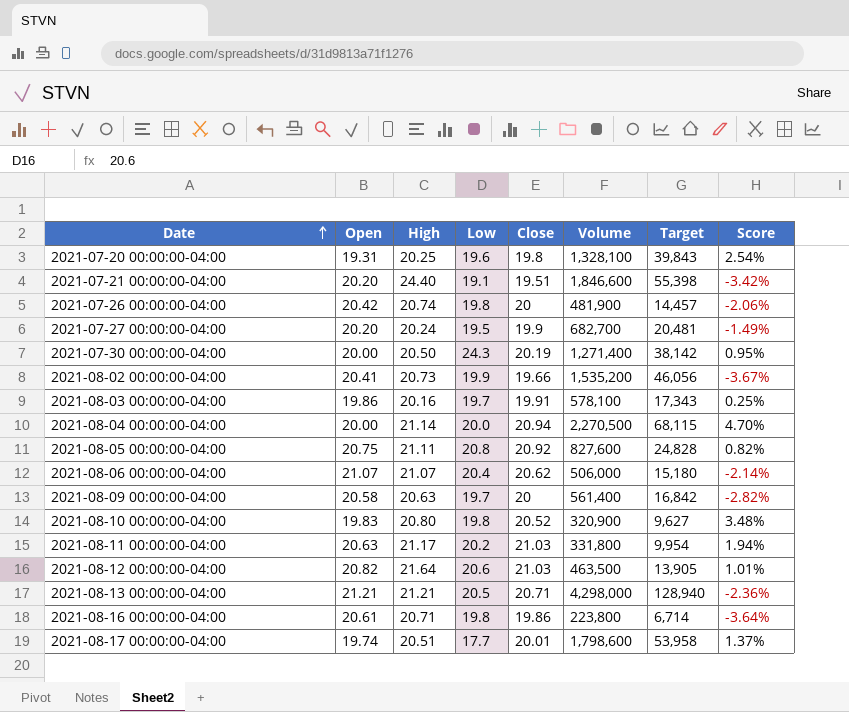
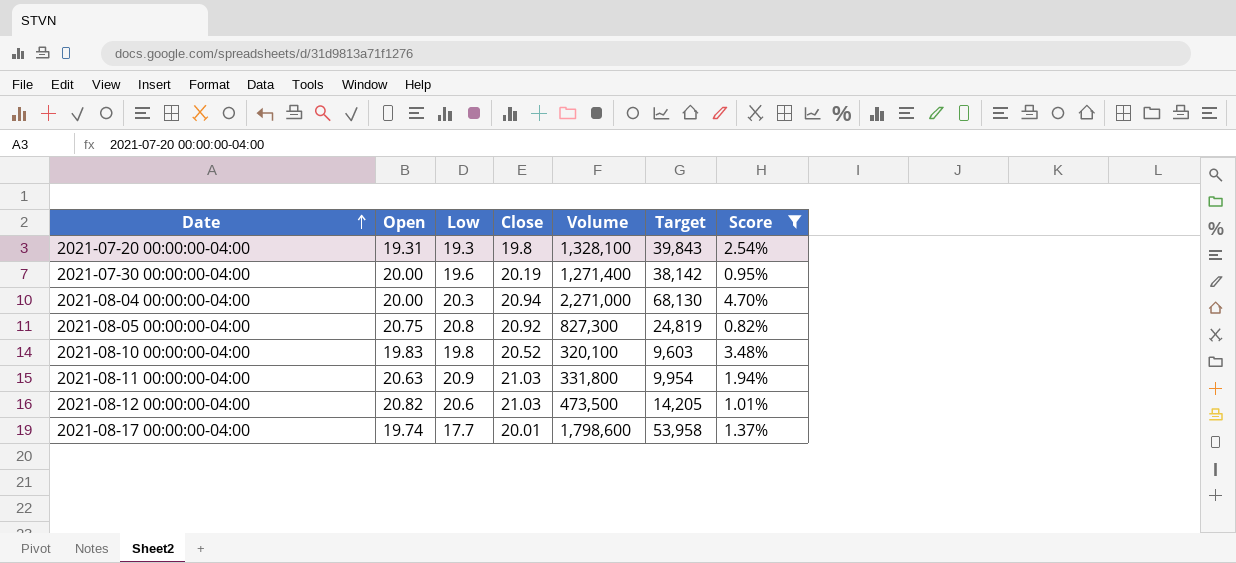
filter: none -> Score >= 0.82%
column High | position: 3 -> none
2021-07-20 00:00:00-04:00 | Low: 19.6 -> 19.3
2021-07-30 00:00:00-04:00 | Low: 24.3 -> 19.6
2021-08-04 00:00:00-04:00 | Low: 20.0 -> 20.3
2021-08-04 00:00:00-04:00 | Volume: 2,270,500 -> 2,271,000
2021-08-04 00:00:00-04:00 | Target: 68,115 -> 68,130
2021-08-05 00:00:00-04:00 | Volume: 827,600 -> 827,300
2021-08-05 00:00:00-04:00 | Target: 24,828 -> 24,819
2021-08-10 00:00:00-04:00 | Volume: 320,900 -> 320,100
2021-08-10 00:00:00-04:00 | Target: 9,627 -> 9,603
2021-08-11 00:00:00-04:00 | Low: 20.2 -> 20.9
2021-08-12 00:00:00-04:00 | Volume: 463,500 -> 473,500
2021-08-12 00:00:00-04:00 | Target: 13,905 -> 14,205

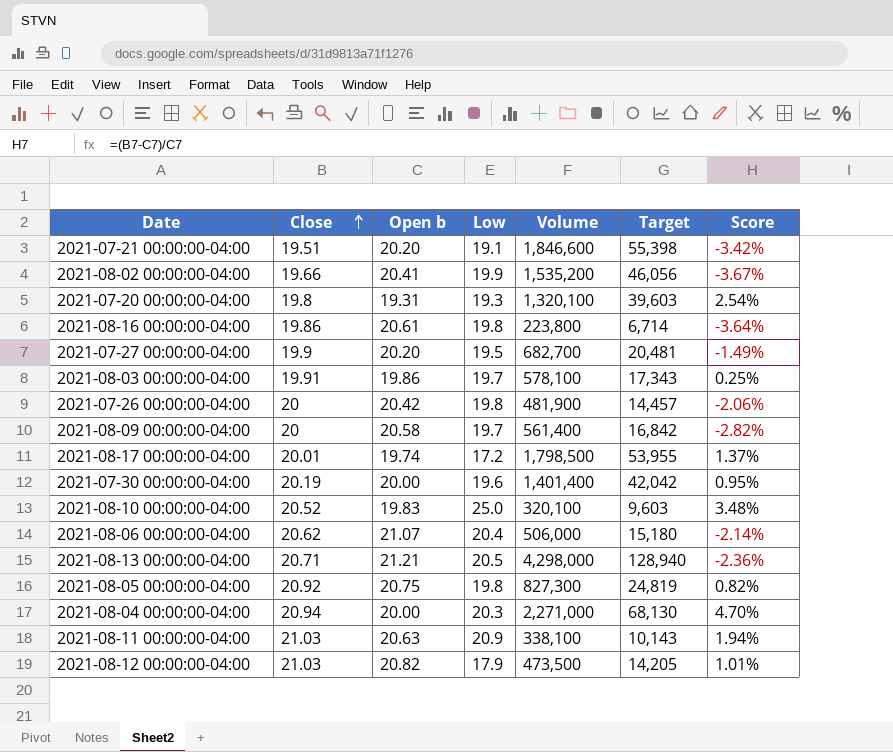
filter: Score >= 0.82% -> none
row order: Date ascending -> Close ascending
column Close | position: 4 -> 2
column name: Open -> Open b
2021-07-20 00:00:00-04:00 | Volume: 1,328,100 -> 1,320,100
2021-07-20 00:00:00-04:00 | Target: 39,843 -> 39,603
2021-08-17 00:00:00-04:00 | Low: 17.7 -> 17.2
2021-08-17 00:00:00-04:00 | Volume: 1,798,600 -> 1,798,500
2021-08-17 00:00:00-04:00 | Target: 53,958 -> 53,955
2021-07-30 00:00:00-04:00 | Volume: 1,271,400 -> 1,401,400
2021-07-30 00:00:00-04:00 | Target: 38,142 -> 42,042
2021-08-10 00:00:00-04:00 | Low: 19.8 -> 25.0
2021-08-05 00:00:00-04:00 | Low: 20.8 -> 19.8
2021-08-11 00:00:00-04:00 | Volume: 331,800 -> 338,100
2021-08-11 00:00:00-04:00 | Target: 9,954 -> 10,143
2021-08-12 00:00:00-04:00 | Low: 20.6 -> 17.9

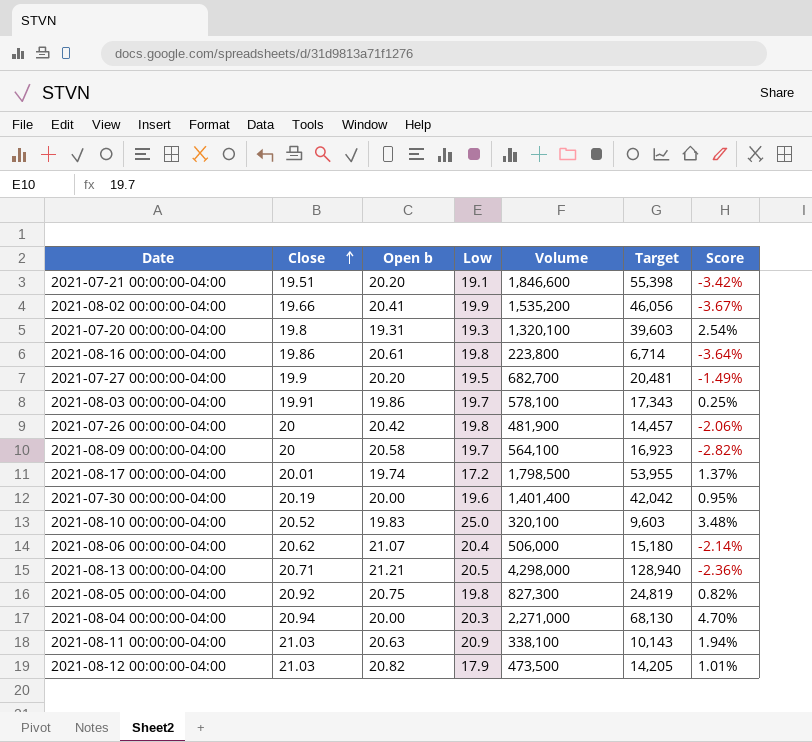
2021-08-09 00:00:00-04:00 | Volume: 561,400 -> 564,100
2021-08-09 00:00:00-04:00 | Target: 16,842 -> 16,923

